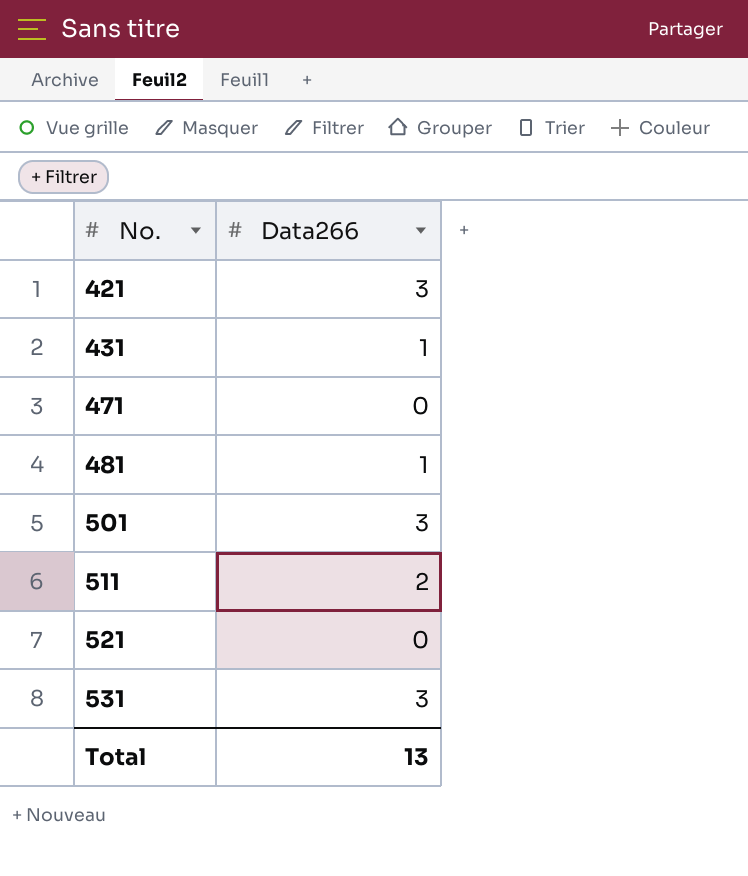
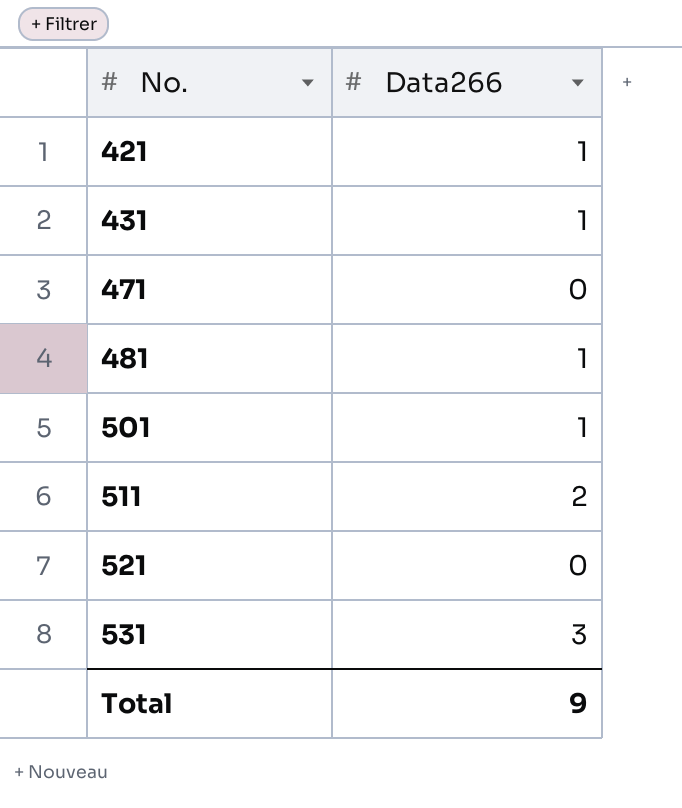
421 | Data266: 3 -> 1
501 | Data266: 3 -> 1
Total | Data266: 13 -> 9

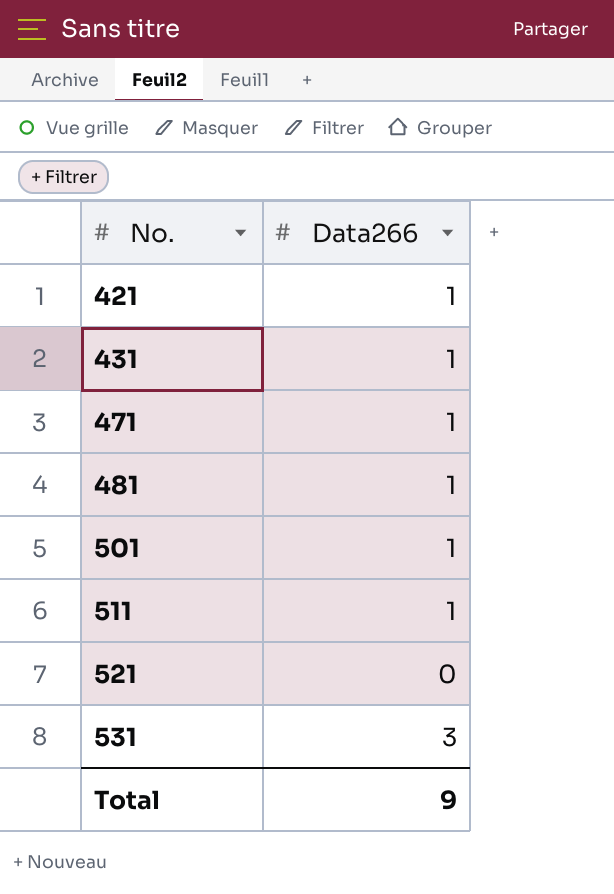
471 | Data266: 0 -> 1
511 | Data266: 2 -> 1

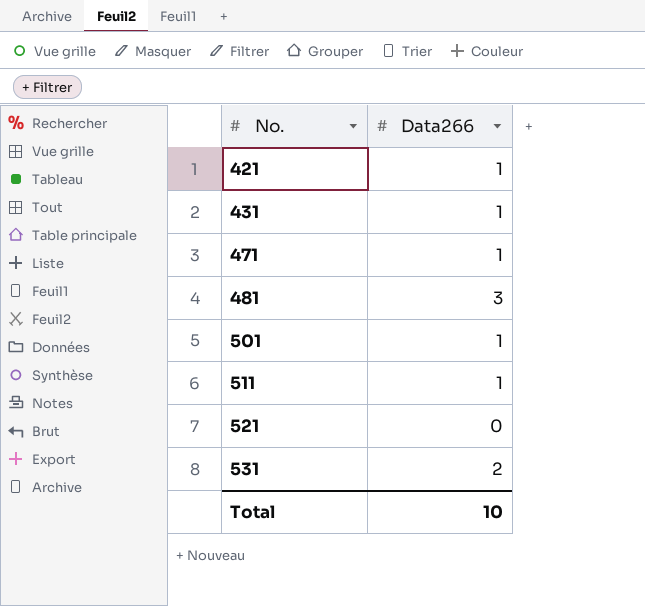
481 | Data266: 1 -> 3
531 | Data266: 3 -> 2
Total | Data266: 9 -> 10

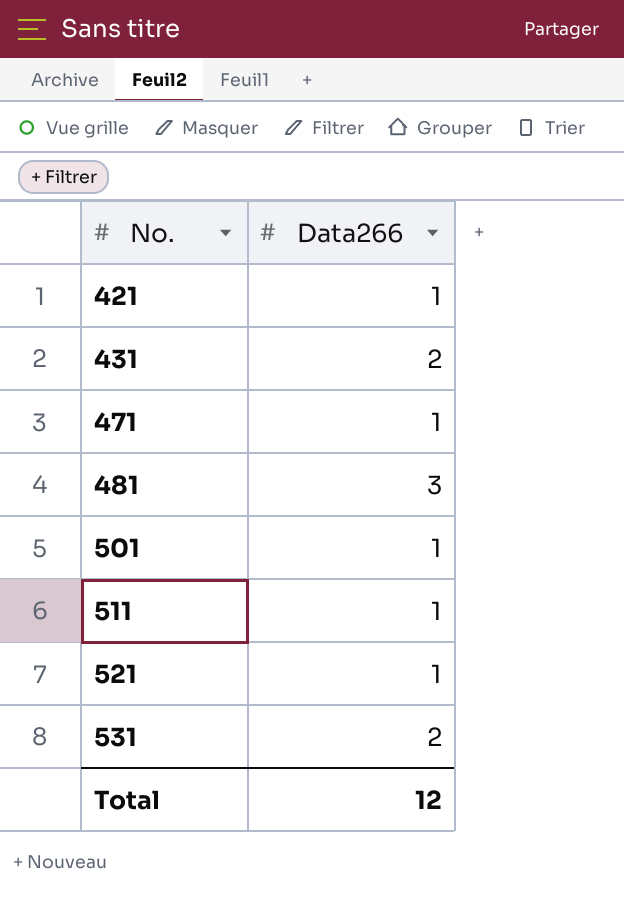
431 | Data266: 1 -> 2
521 | Data266: 0 -> 1
Total | Data266: 10 -> 12

